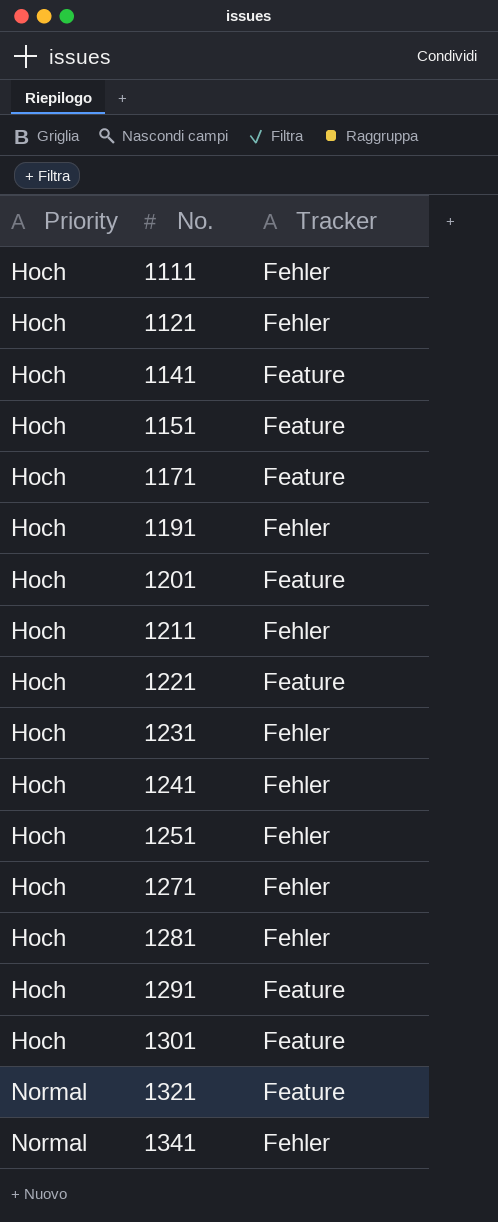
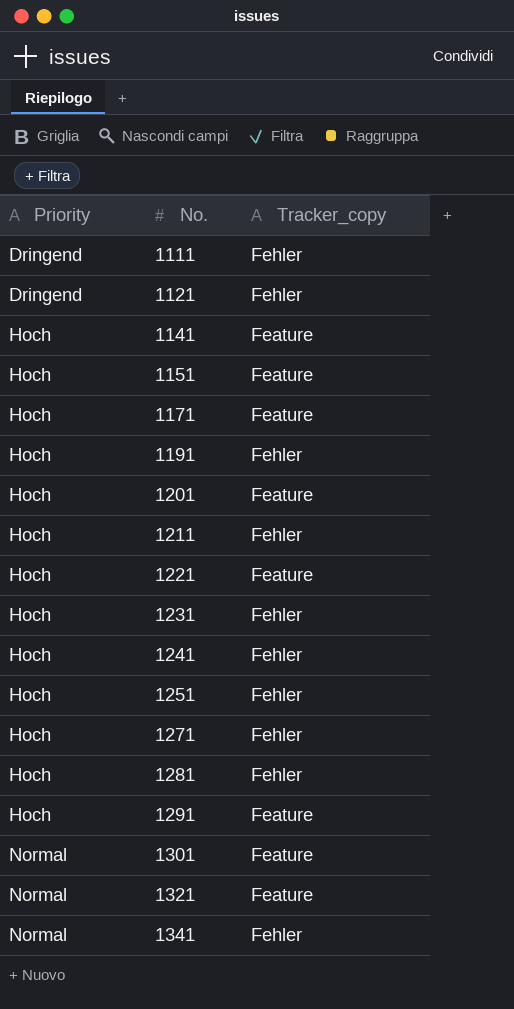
column name: Tracker -> Tracker_copy
1111 | Priority: Hoch -> Dringend
1121 | Priority: Hoch -> Dringend
1301 | Priority: Hoch -> Normal

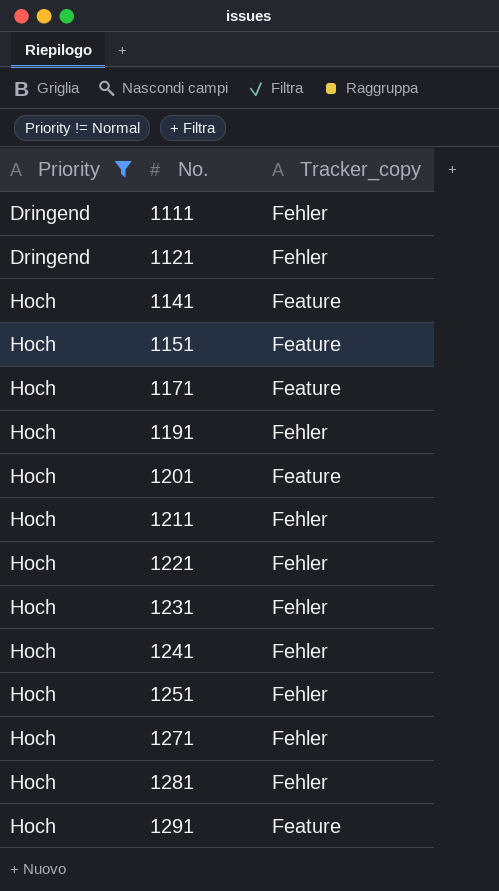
filter: none -> Priority != Normal
1221 | Tracker_copy: Feature -> Fehler

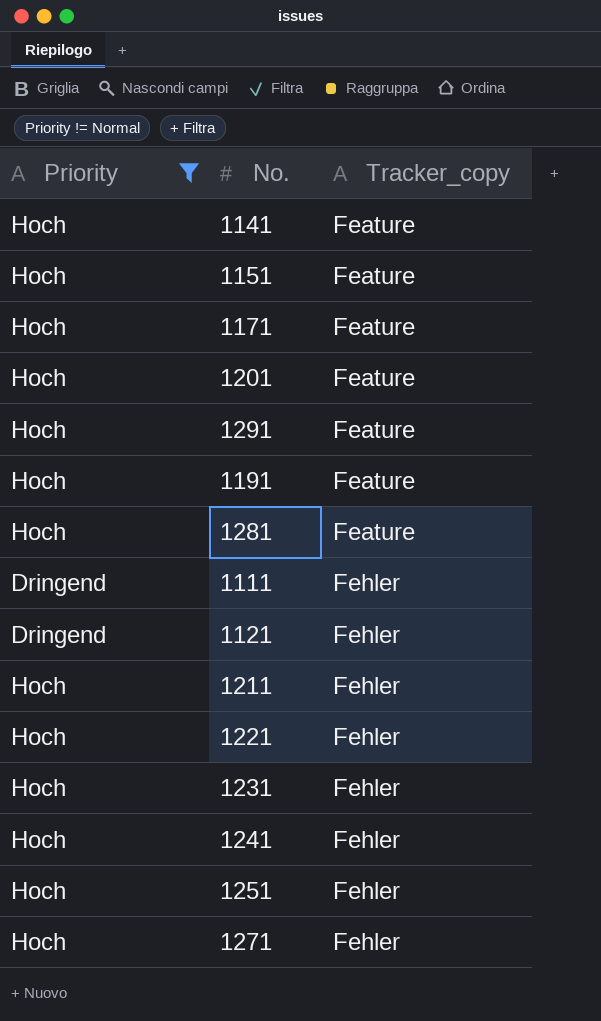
row order: Priority ascending -> Tracker_copy ascending
1191 | Tracker_copy: Fehler -> Feature
1281 | Tracker_copy: Fehler -> Feature

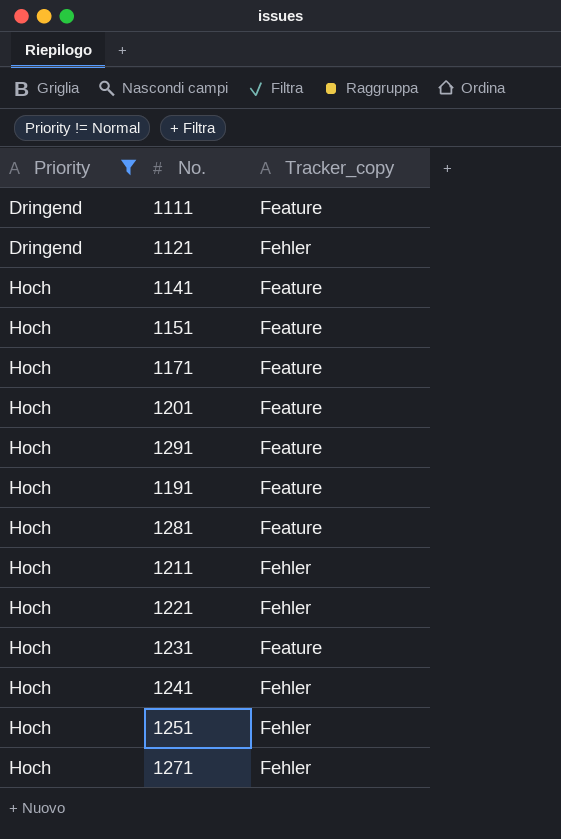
row order: Tracker_copy ascending -> Priority ascending
1111 | Tracker_copy: Fehler -> Feature
1231 | Tracker_copy: Fehler -> Feature

